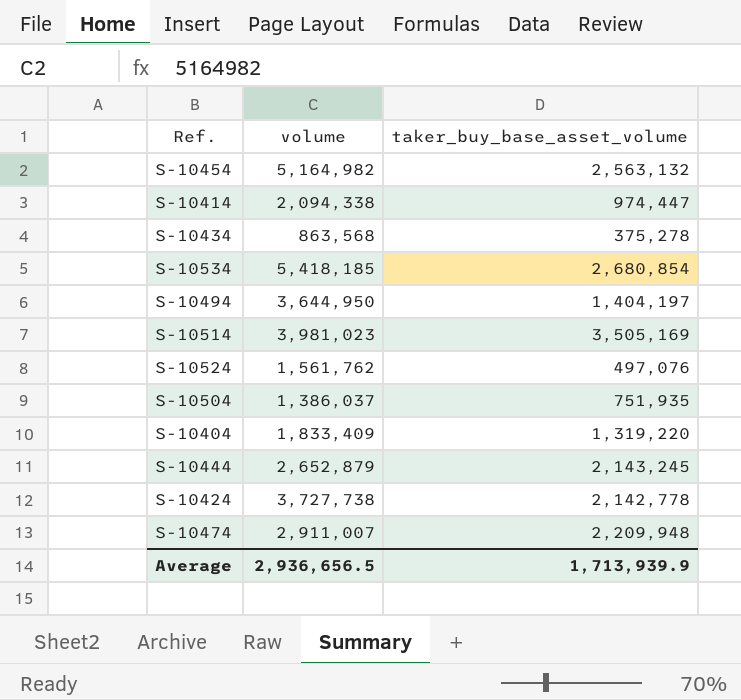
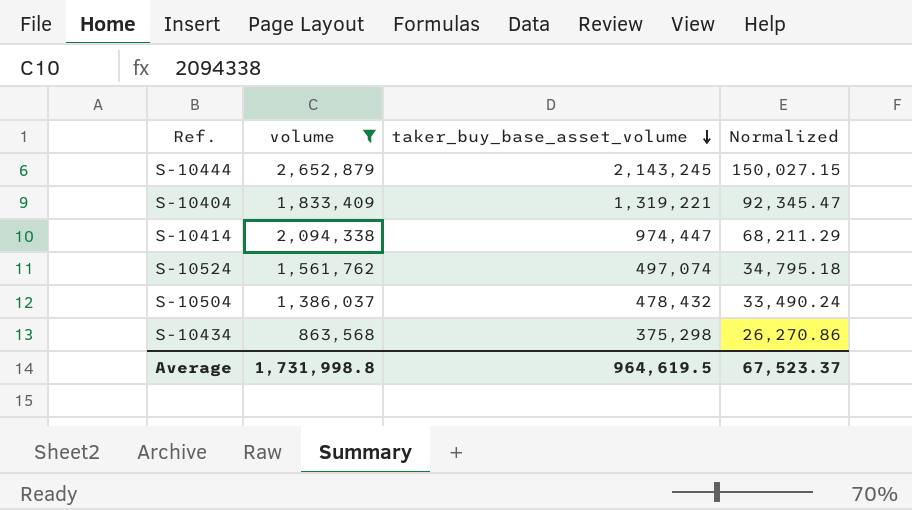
filter: none -> volume <= 2,652,879
row order: none -> taker_buy_base_asset_volume descending
column Normalized | formula: none -> [taker_buy_base_asset_volume] * 0.07
S-10404 | taker_buy_base_asset_volume: 1,319,220 -> 1,319,221
S-10524 | taker_buy_base_asset_volume: 497,076 -> 497,074
S-10504 | taker_buy_base_asset_volume: 751,935 -> 478,432
S-10434 | taker_buy_base_asset_volume: 375,278 -> 375,298
Average | volume: 2,936,656.5 -> 1,731,998.8
Average | taker_buy_base_asset_volume: 1,713,939.9 -> 964,619.5

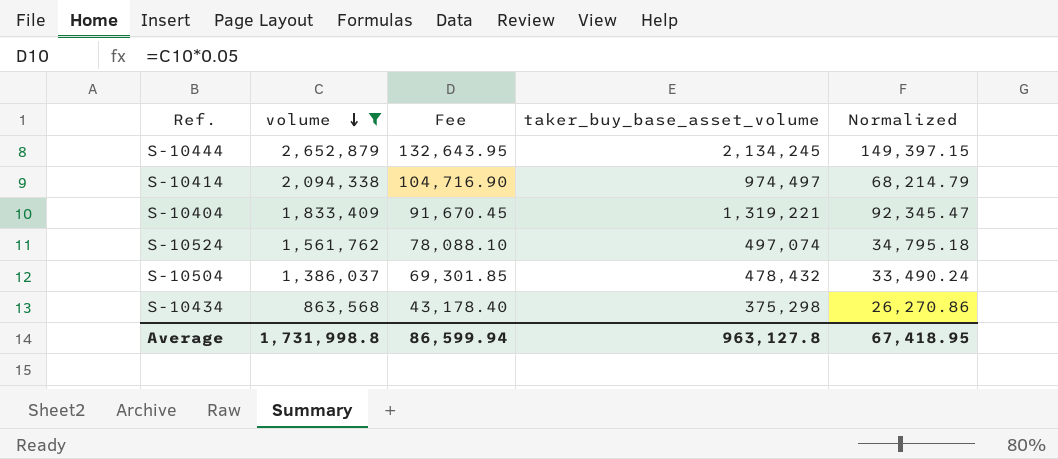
row order: taker_buy_base_asset_volume descending -> volume descending
column Fee | formula: none -> [volume] * 0.05
S-10444 | taker_buy_base_asset_volume: 2,143,245 -> 2,134,245
S-10444 | Normalized: 150,027.15 -> 149,397.15
S-10414 | taker_buy_base_asset_volume: 974,447 -> 974,497
S-10414 | Normalized: 68,211.29 -> 68,214.79
Average | taker_buy_base_asset_volume: 964,619.5 -> 963,127.8
Average | Normalized: 67,523.37 -> 67,418.95

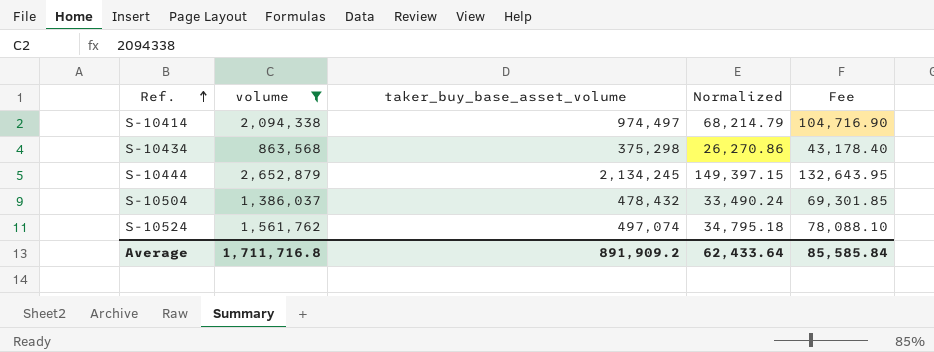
row order: volume descending -> Ref. ascending
column Fee | position: 3 -> 5
row S-10404: 1,833,409 | 91,670.45 | 1,319,221 | 92,345.47 -> none
Average | volume: 1,731,998.8 -> 1,711,716.8
Average | taker_buy_base_asset_volume: 963,127.8 -> 891,909.2
Average | Normalized: 67,418.95 -> 62,433.64
Average | Fee: 86,599.94 -> 85,585.84

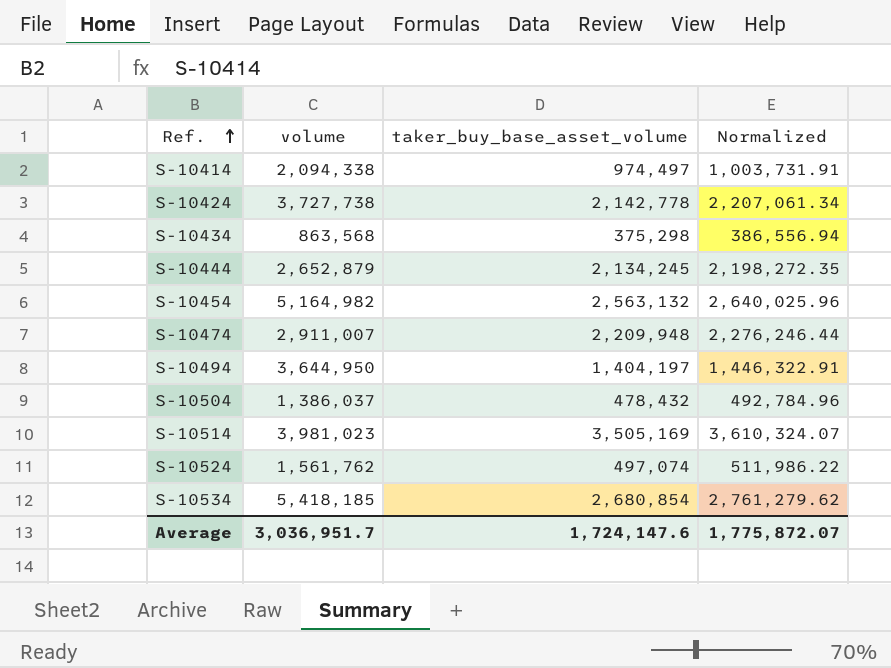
filter: volume <= 2,652,879 -> none
column Fee | formula: [volume] * 0.05 -> none
column Normalized | formula: [taker_buy_base_asset_volume] * 0.07 -> [taker_buy_base_asset_volume] * 1.03
Average | volume: 1,711,716.8 -> 3,036,951.7
Average | taker_buy_base_asset_volume: 891,909.2 -> 1,724,147.6
Average | Normalized: 62,433.64 -> 1,775,872.07

